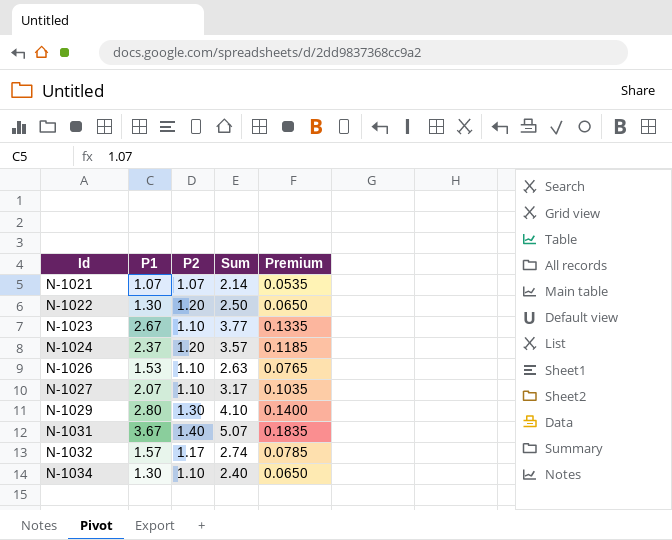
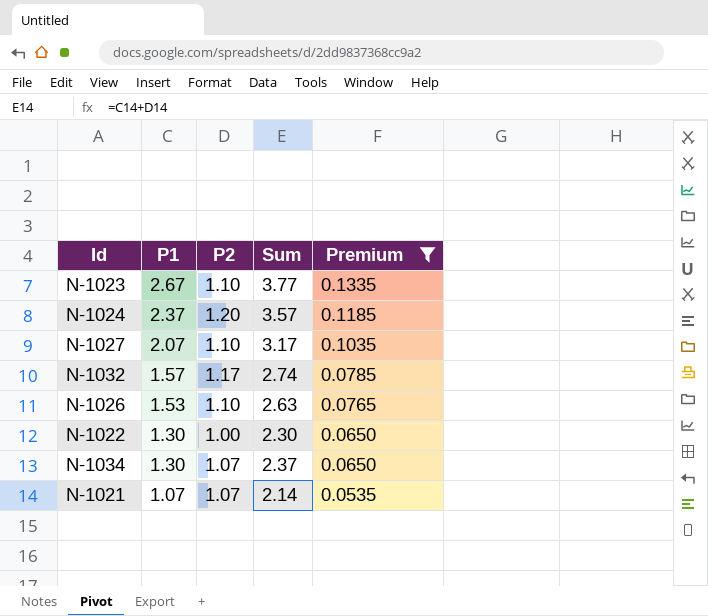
filter: none -> Premium <= 0.1335
row order: Id ascending -> P1 descending
N-1022 | P2: 1.20 -> 1.00
N-1022 | Sum: 2.50 -> 2.30
N-1034 | P2: 1.10 -> 1.07
N-1034 | Sum: 2.40 -> 2.37

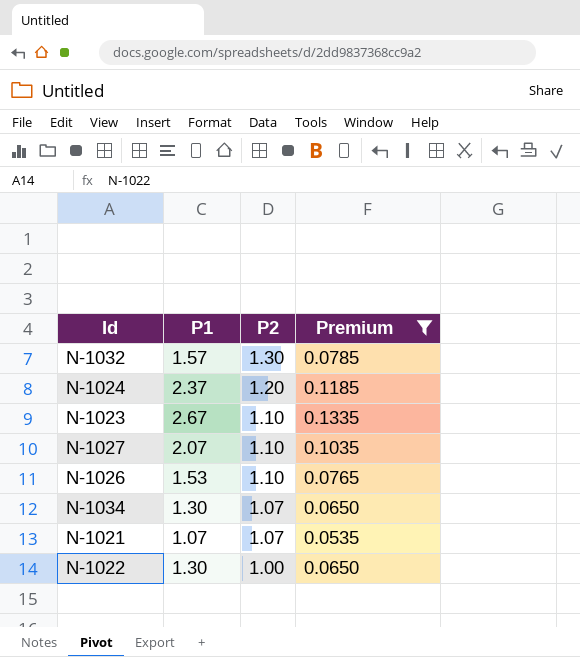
row order: P1 descending -> P2 descending
column Sum | formula: [P1] + [P2] -> none
N-1032 | P2: 1.17 -> 1.30

